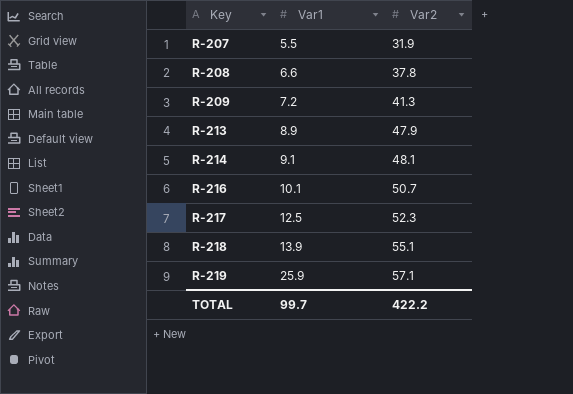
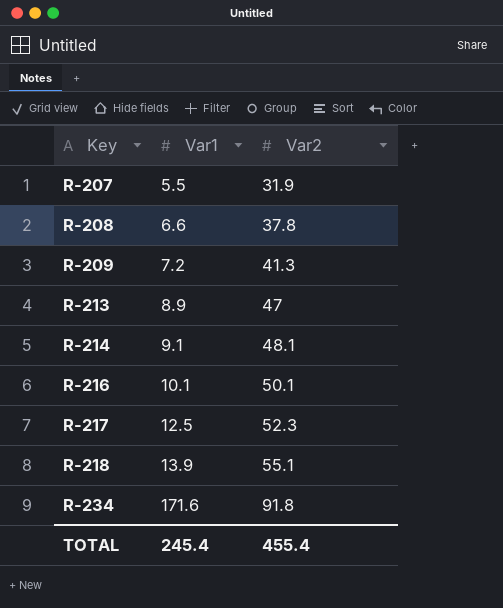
row R-219: 25.9 | 57.1 -> none
R-213 | Var2: 47.9 -> 47
R-216 | Var2: 50.7 -> 50.1
row R-234: none -> 171.6 | 91.8
TOTAL | Var1: 99.7 -> 245.4
TOTAL | Var2: 422.2 -> 455.4

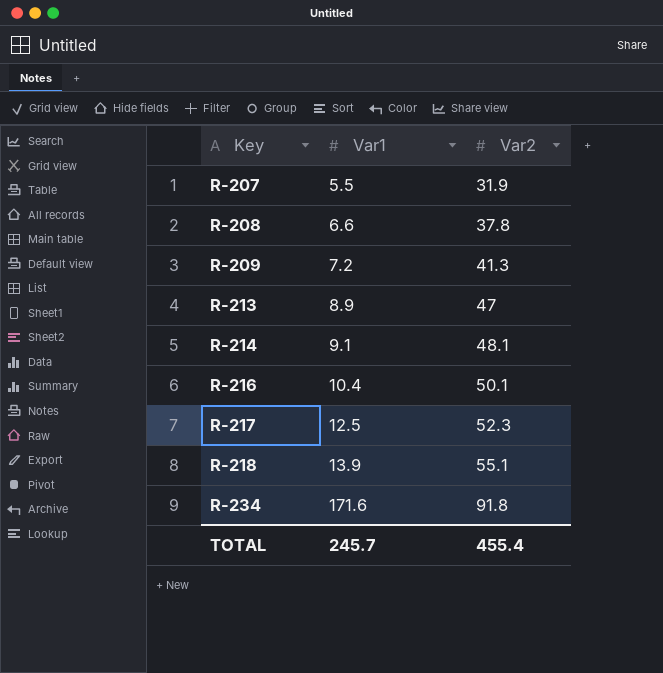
R-216 | Var1: 10.1 -> 10.4
TOTAL | Var1: 245.4 -> 245.7

